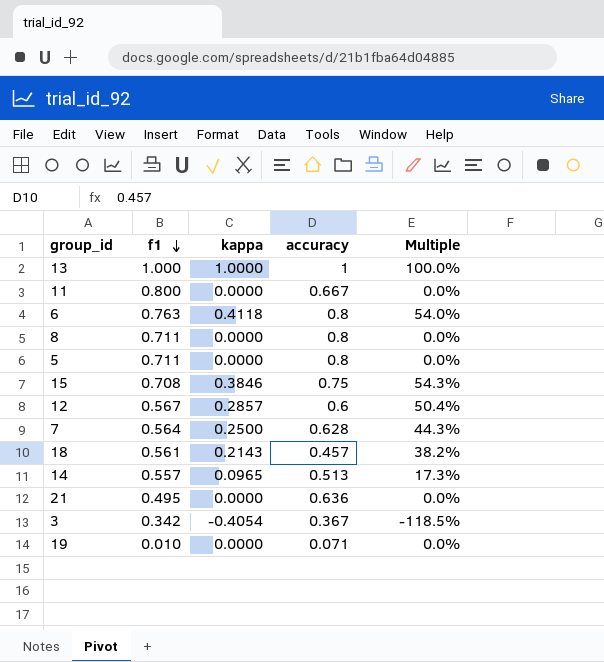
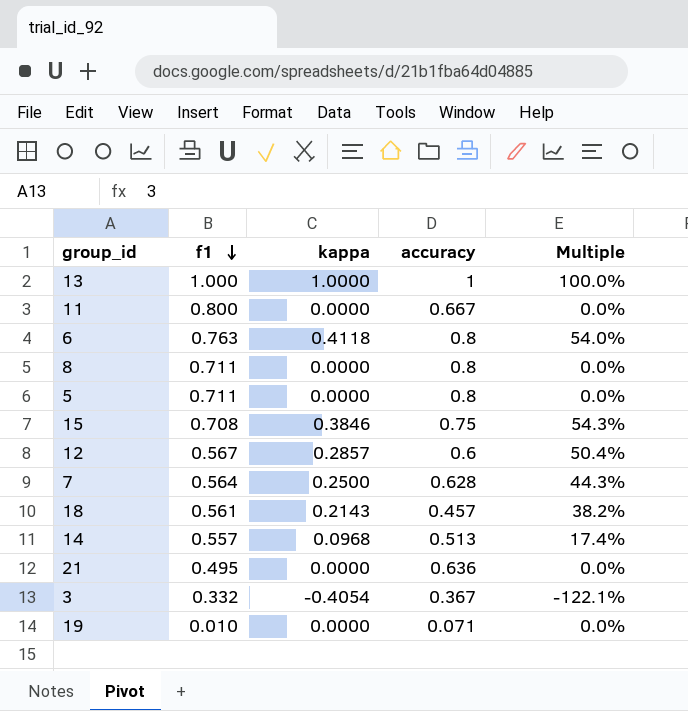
14 | kappa: 0.0965 -> 0.0968
14 | Multiple: 17.3% -> 17.4%
3 | f1: 0.342 -> 0.332
3 | Multiple: -118.5% -> -122.1%

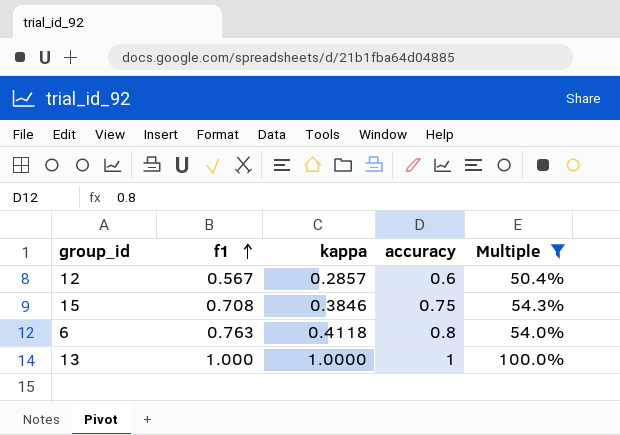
filter: none -> Multiple >= 50.4%
row order: f1 descending -> f1 ascending

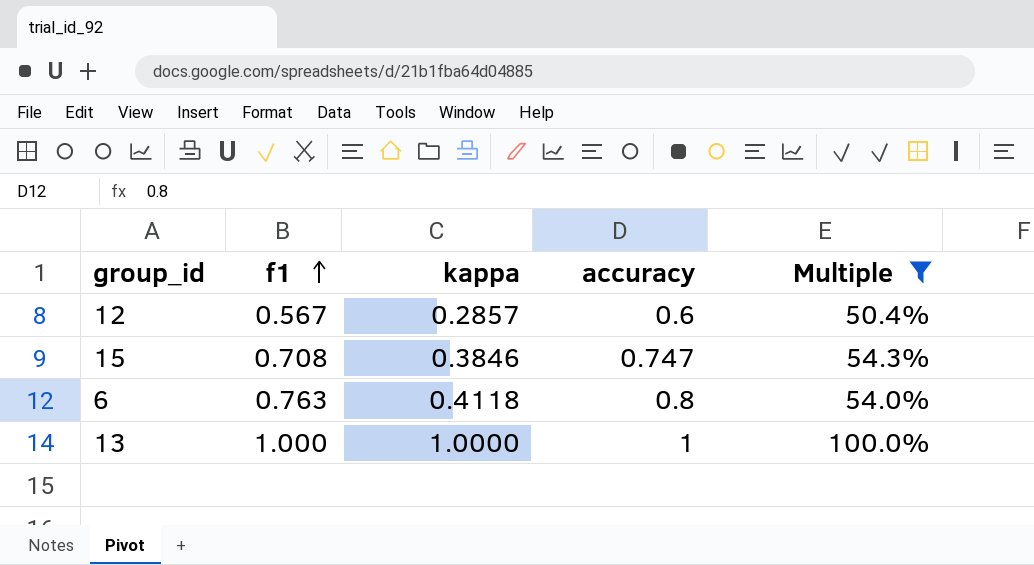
15 | accuracy: 0.75 -> 0.747

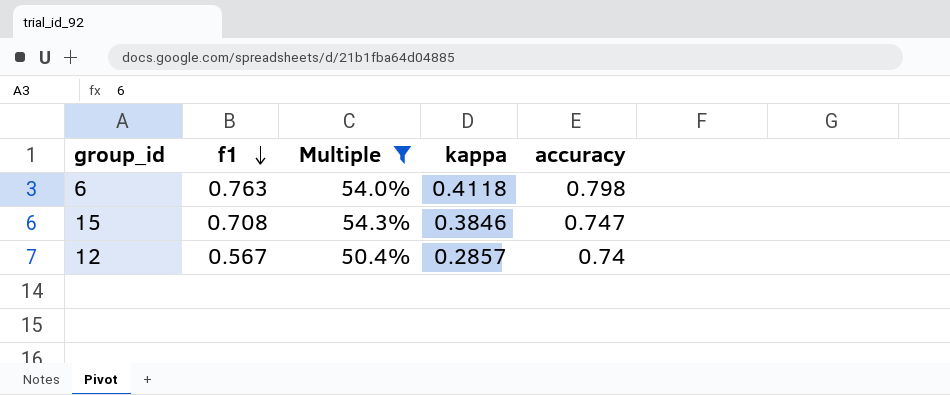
row order: f1 ascending -> f1 descending
column Multiple | position: 5 -> 3
row 13: 1.000 | 1.0000 | 1 | 100.0% -> none
6 | accuracy: 0.8 -> 0.798
12 | accuracy: 0.6 -> 0.74

